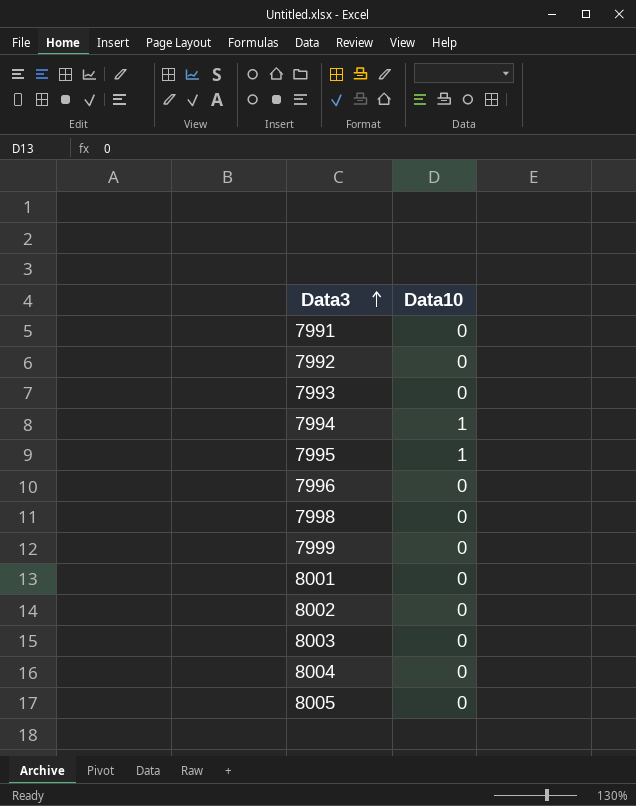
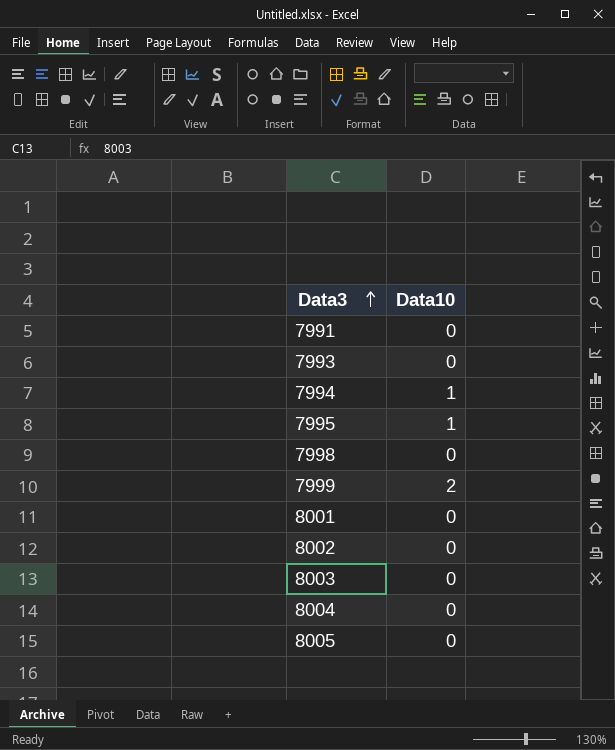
row 7992: 0 -> none
row 7996: 0 -> none
7999 | Data10: 0 -> 2

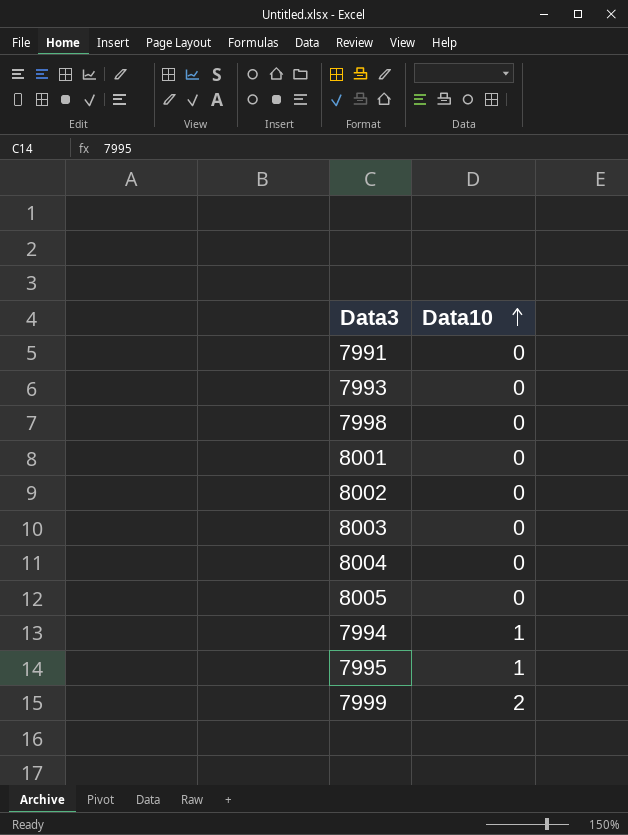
row order: Data3 ascending -> Data10 ascending

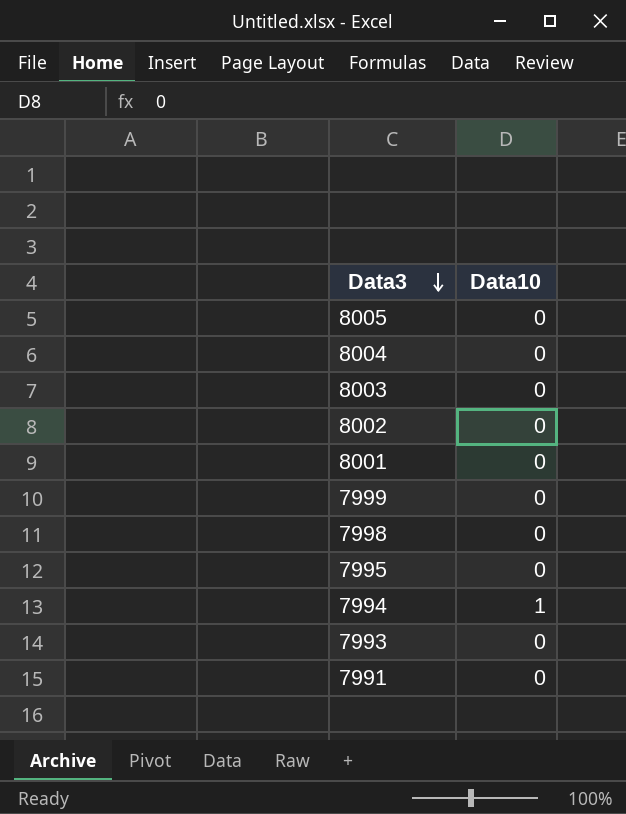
row order: Data10 ascending -> Data3 descending
7999 | Data10: 2 -> 0
7995 | Data10: 1 -> 0

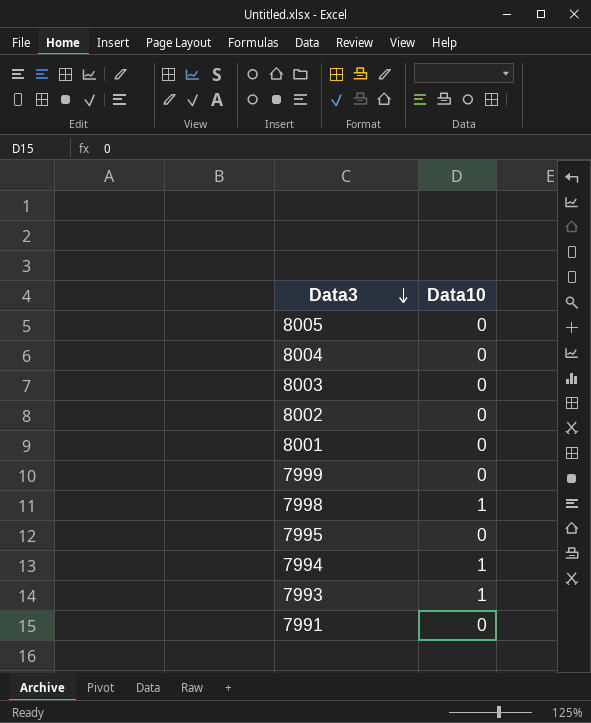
7998 | Data10: 0 -> 1
7993 | Data10: 0 -> 1

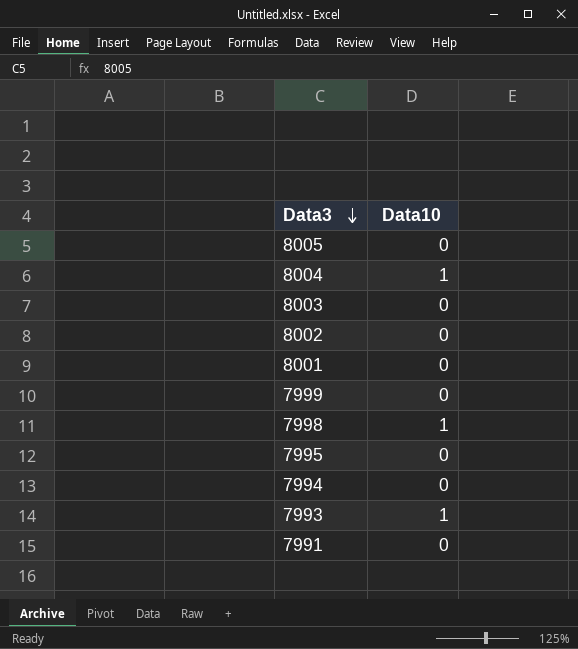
8004 | Data10: 0 -> 1
7994 | Data10: 1 -> 0

